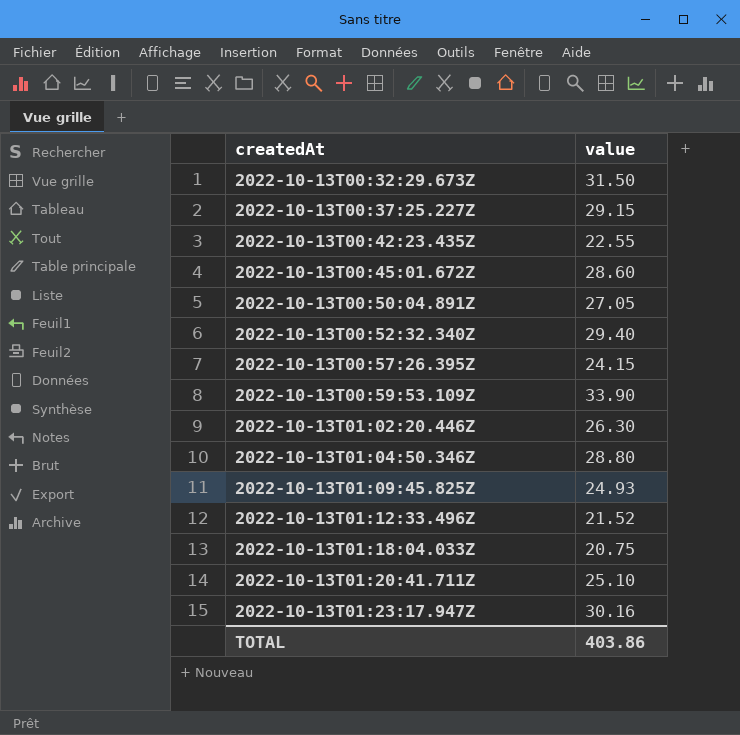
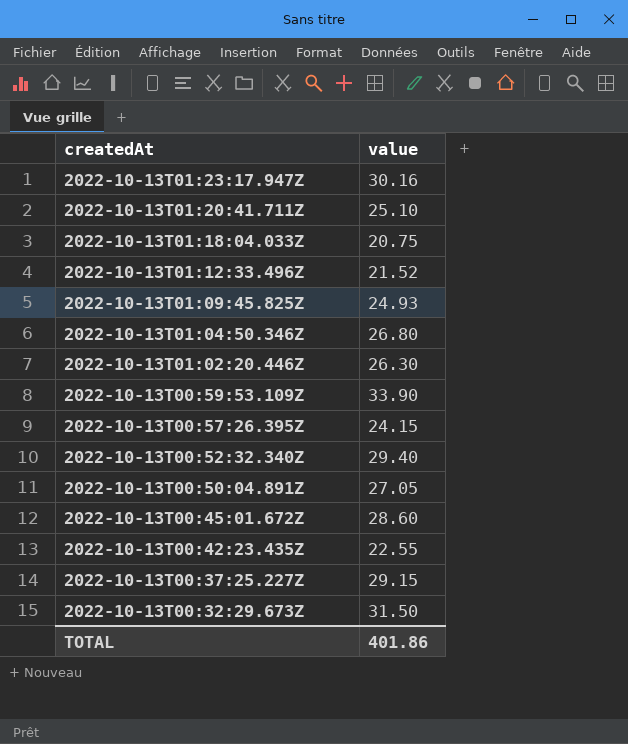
row order: createdAt ascending -> createdAt descending
2022-10-13T01:04:50.346Z | value: 28.80 -> 26.80
TOTAL | value: 403.86 -> 401.86

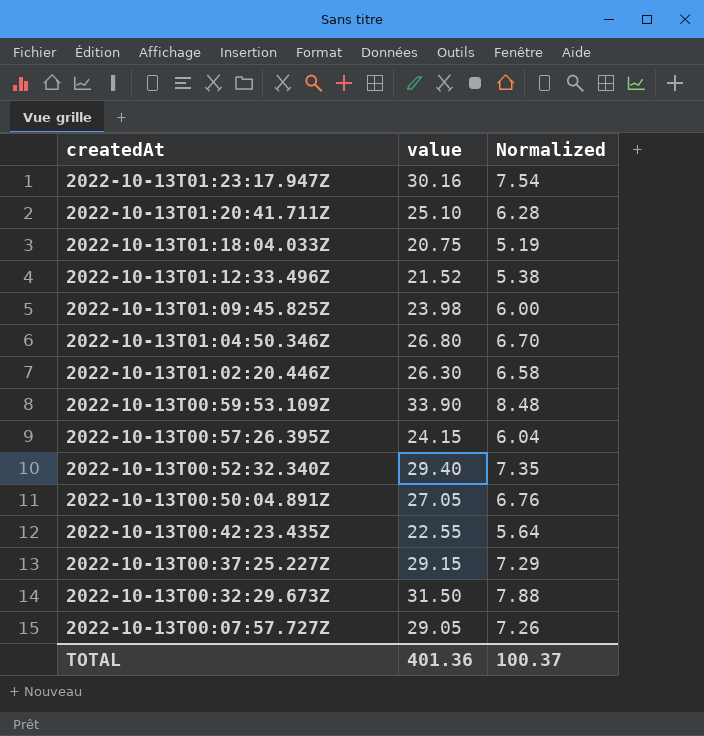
column Normalized | formula: none -> [value] * 0.25
row 2022-10-13T00:45:01.672Z: 28.60 -> none
2022-10-13T01:09:45.825Z | value: 24.93 -> 23.98
row 2022-10-13T00:07:57.727Z: none -> 29.05 | 7.26
TOTAL | value: 401.86 -> 401.36

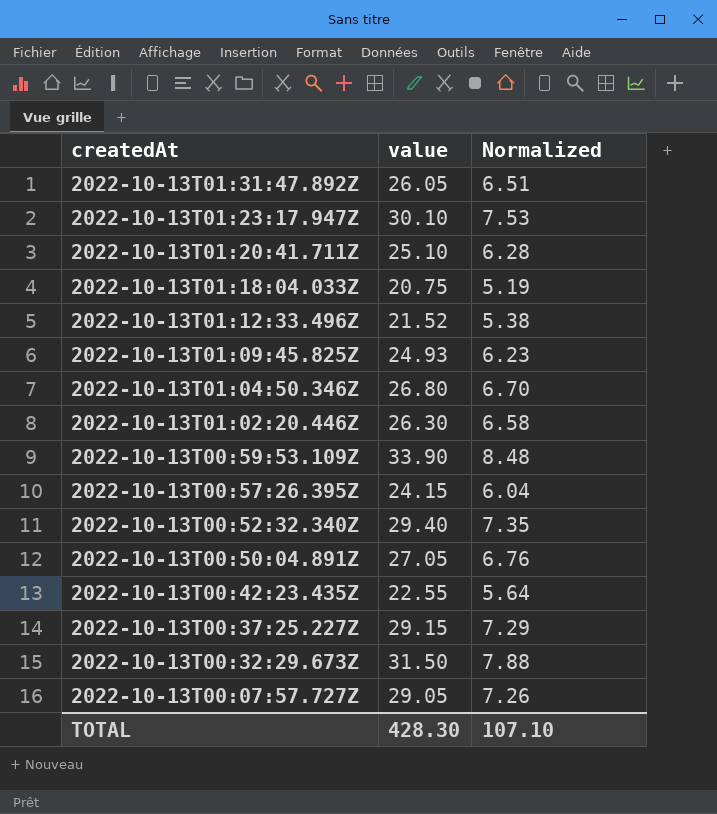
row 2022-10-13T01:31:47.892Z: none -> 26.05 | 6.51
2022-10-13T01:23:17.947Z | value: 30.16 -> 30.10
2022-10-13T01:23:17.947Z | Normalized: 7.54 -> 7.53
2022-10-13T01:09:45.825Z | value: 23.98 -> 24.93
2022-10-13T01:09:45.825Z | Normalized: 6.00 -> 6.23
TOTAL | value: 401.36 -> 428.30
TOTAL | Normalized: 100.37 -> 107.10

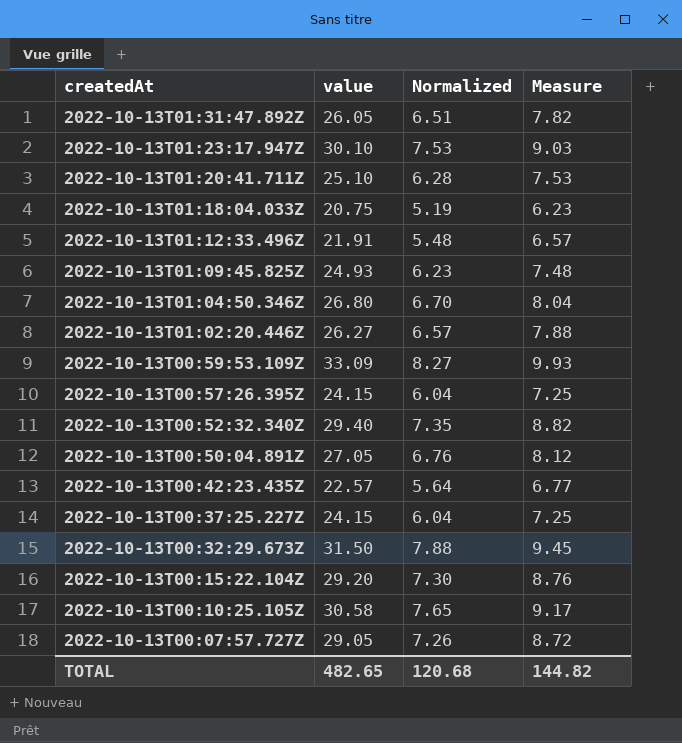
column Measure | formula: none -> [value] * 0.3
2022-10-13T01:12:33.496Z | value: 21.52 -> 21.91
2022-10-13T01:12:33.496Z | Normalized: 5.38 -> 5.48
2022-10-13T01:02:20.446Z | value: 26.30 -> 26.27
2022-10-13T01:02:20.446Z | Normalized: 6.58 -> 6.57
2022-10-13T00:59:53.109Z | value: 33.90 -> 33.09
2022-10-13T00:59:53.109Z | Normalized: 8.48 -> 8.27
2022-10-13T00:42:23.435Z | value: 22.55 -> 22.57
2022-10-13T00:37:25.227Z | value: 29.15 -> 24.15
2022-10-13T00:37:25.227Z | Normalized: 7.29 -> 6.04
row 2022-10-13T00:15:22.104Z: none -> 29.20 | 7.30 | 8.76
row 2022-10-13T00:10:25.105Z: none -> 30.58 | 7.65 | 9.17
TOTAL | value: 428.30 -> 482.65
TOTAL | Normalized: 107.10 -> 120.68

